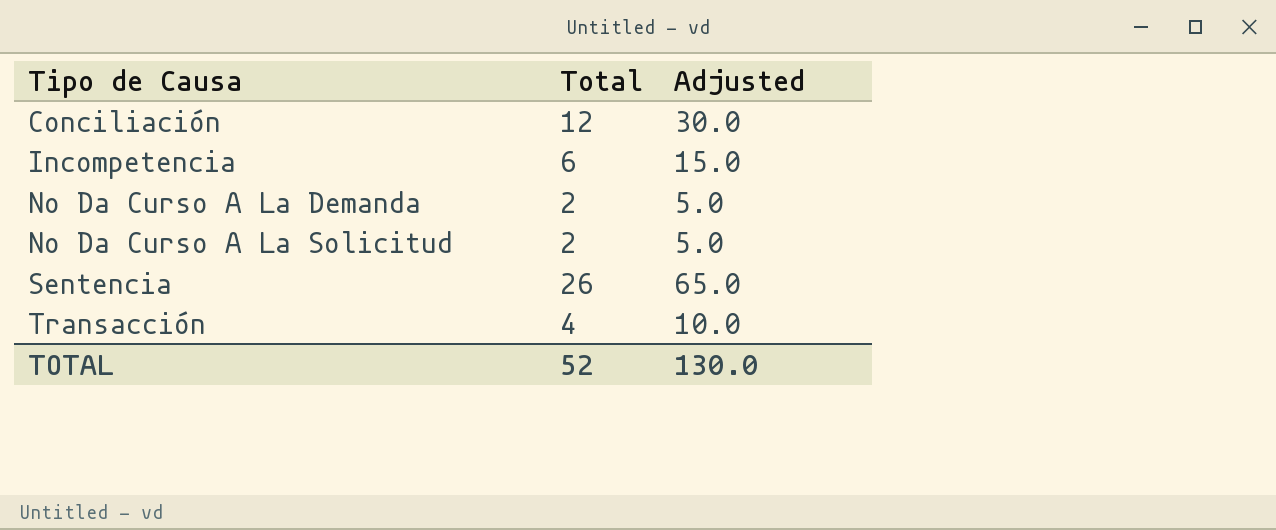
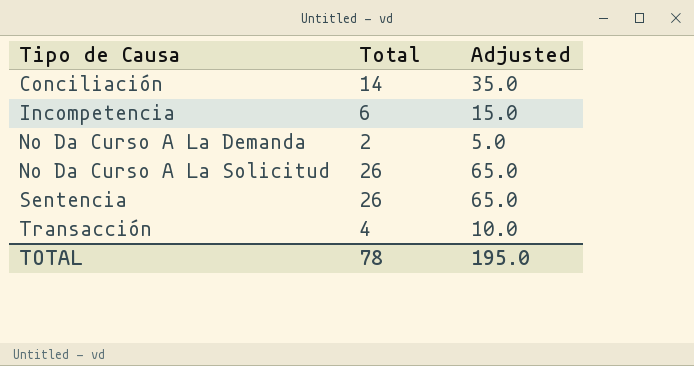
Conciliación | Total: 12 -> 14
Conciliación | Adjusted: 30.0 -> 35.0
No Da Curso A La Solicitud | Total: 2 -> 26
No Da Curso A La Solicitud | Adjusted: 5.0 -> 65.0
TOTAL | Total: 52 -> 78
TOTAL | Adjusted: 130.0 -> 195.0

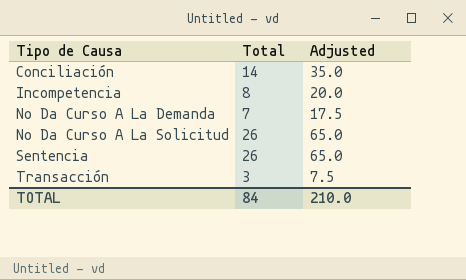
Incompetencia | Total: 6 -> 8
Incompetencia | Adjusted: 15.0 -> 20.0
No Da Curso A La Demanda | Total: 2 -> 7
No Da Curso A La Demanda | Adjusted: 5.0 -> 17.5
Transacción | Total: 4 -> 3
Transacción | Adjusted: 10.0 -> 7.5
TOTAL | Total: 78 -> 84
TOTAL | Adjusted: 195.0 -> 210.0

